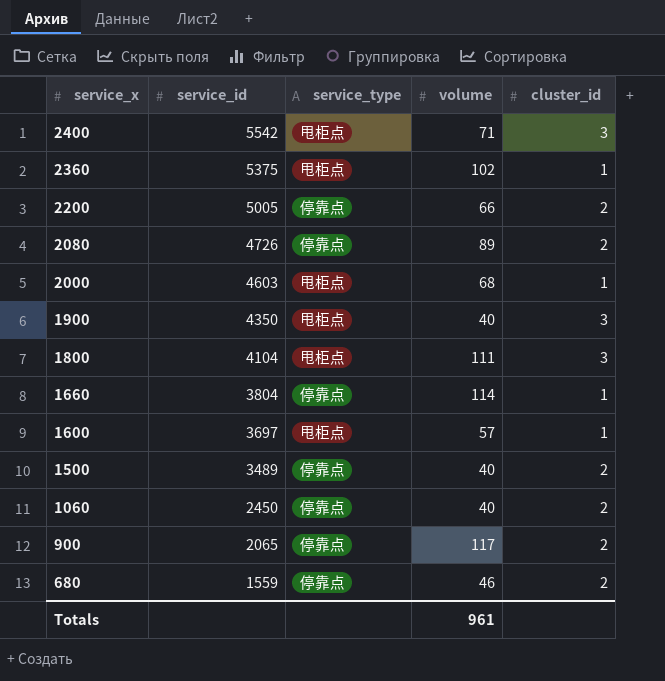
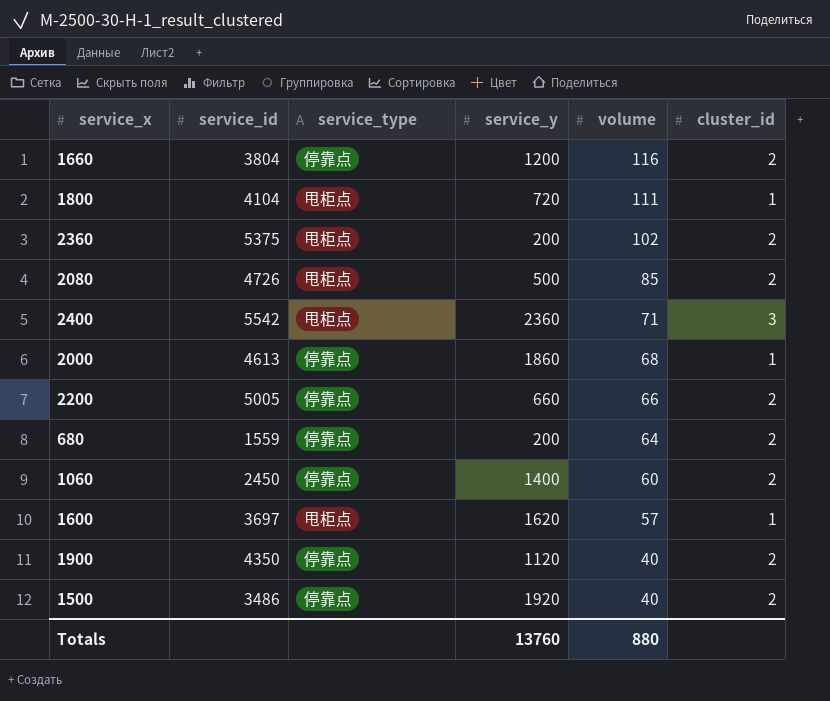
row order: service_x descending -> volume descending
column service_y | position: none -> 4
row 900: 2065 | 停靠点 | 117 | 2 -> none
1660 | volume: 114 -> 116
1660 | cluster_id: 1 -> 2
1800 | cluster_id: 3 -> 1
2360 | cluster_id: 1 -> 2
2080 | service_type: 停靠点 -> 甩柜点
2080 | volume: 89 -> 85
2000 | service_id: 4603 -> 4613
2000 | service_type: 甩柜点 -> 停靠点
680 | volume: 46 -> 64
1060 | volume: 40 -> 60
1900 | service_type: 甩柜点 -> 停靠点
1900 | cluster_id: 3 -> 2
1500 | service_id: 3489 -> 3486
Totals | volume: 961 -> 880

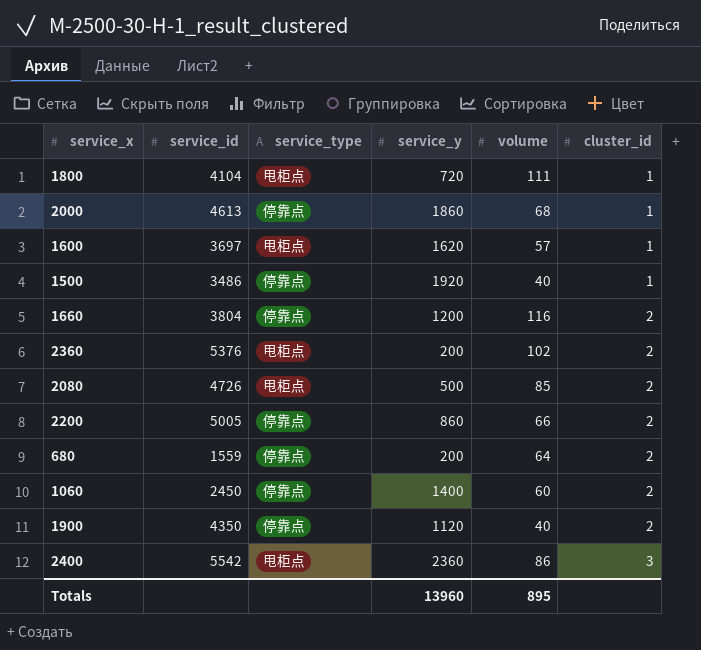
row order: volume descending -> cluster_id ascending
1500 | cluster_id: 2 -> 1
2360 | service_id: 5375 -> 5376
2200 | service_y: 660 -> 860
2400 | volume: 71 -> 86
Totals | service_y: 13760 -> 13960
Totals | volume: 880 -> 895

